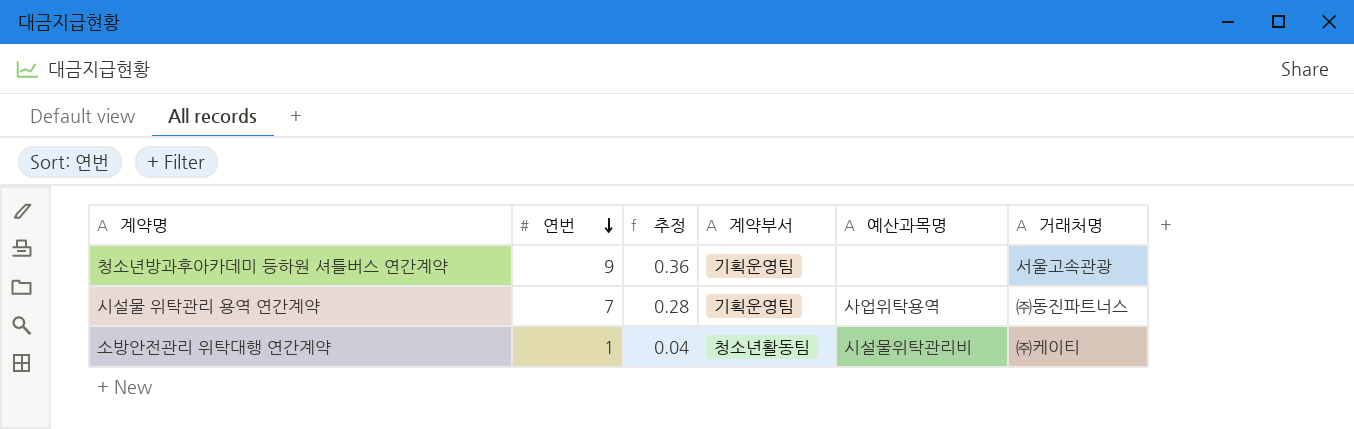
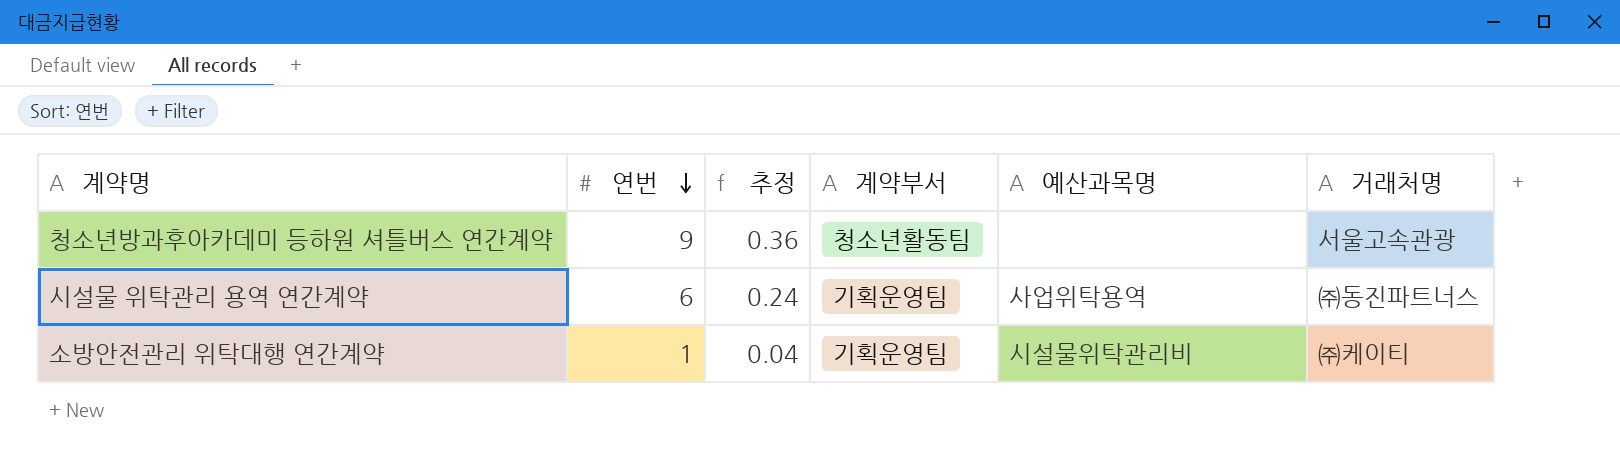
청소년방과후아카데미 등하원 셔틀버스 연간계약 | 계약부서: 기획운영팀 -> 청소년활동팀
시설물 위탁관리 용역 연간계약 | 연번: 7 -> 6
시설물 위탁관리 용역 연간계약 | 추정: 0.28 -> 0.24
소방안전관리 위탁대행 연간계약 | 계약부서: 청소년활동팀 -> 기획운영팀

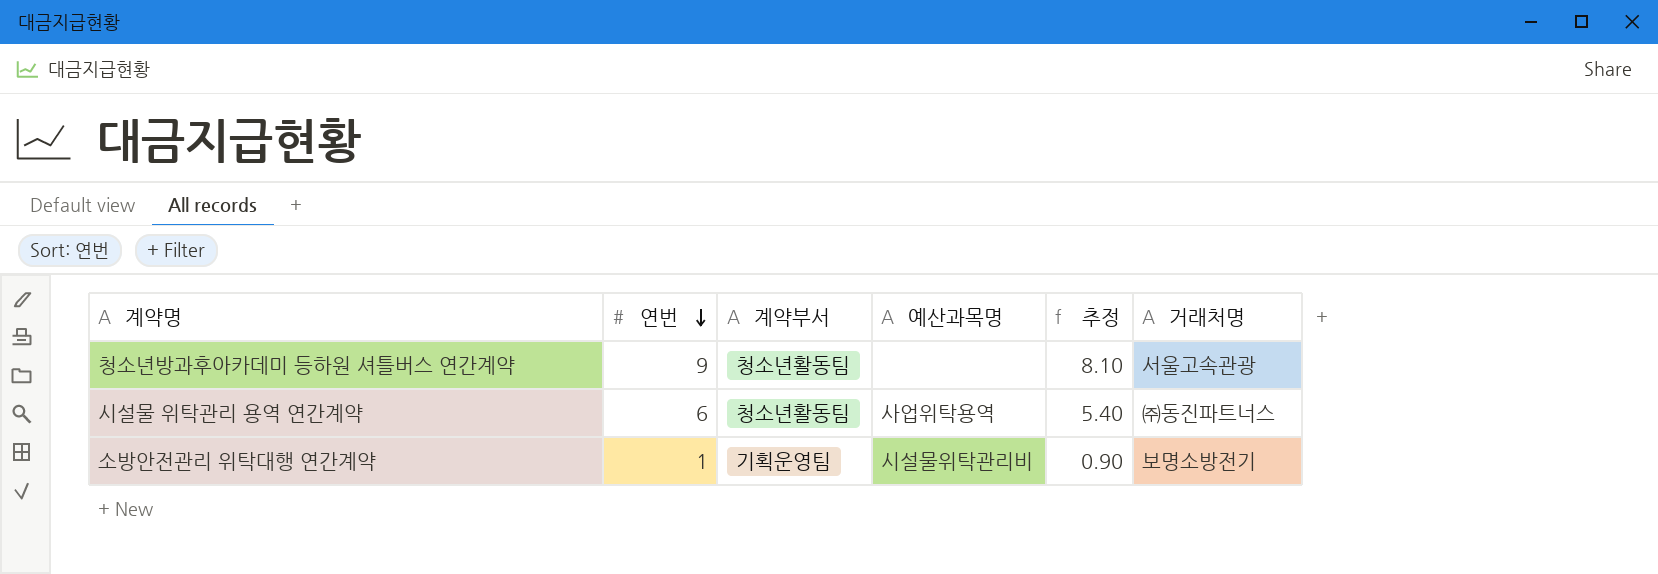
column 추정 | formula: [연번] * 0.04 -> [연번] * 0.9
column 추정 | position: 3 -> 5
시설물 위탁관리 용역 연간계약 | 계약부서: 기획운영팀 -> 청소년활동팀
소방안전관리 위탁대행 연간계약 | 거래처명: ㈜케이티 -> 보명소방전기

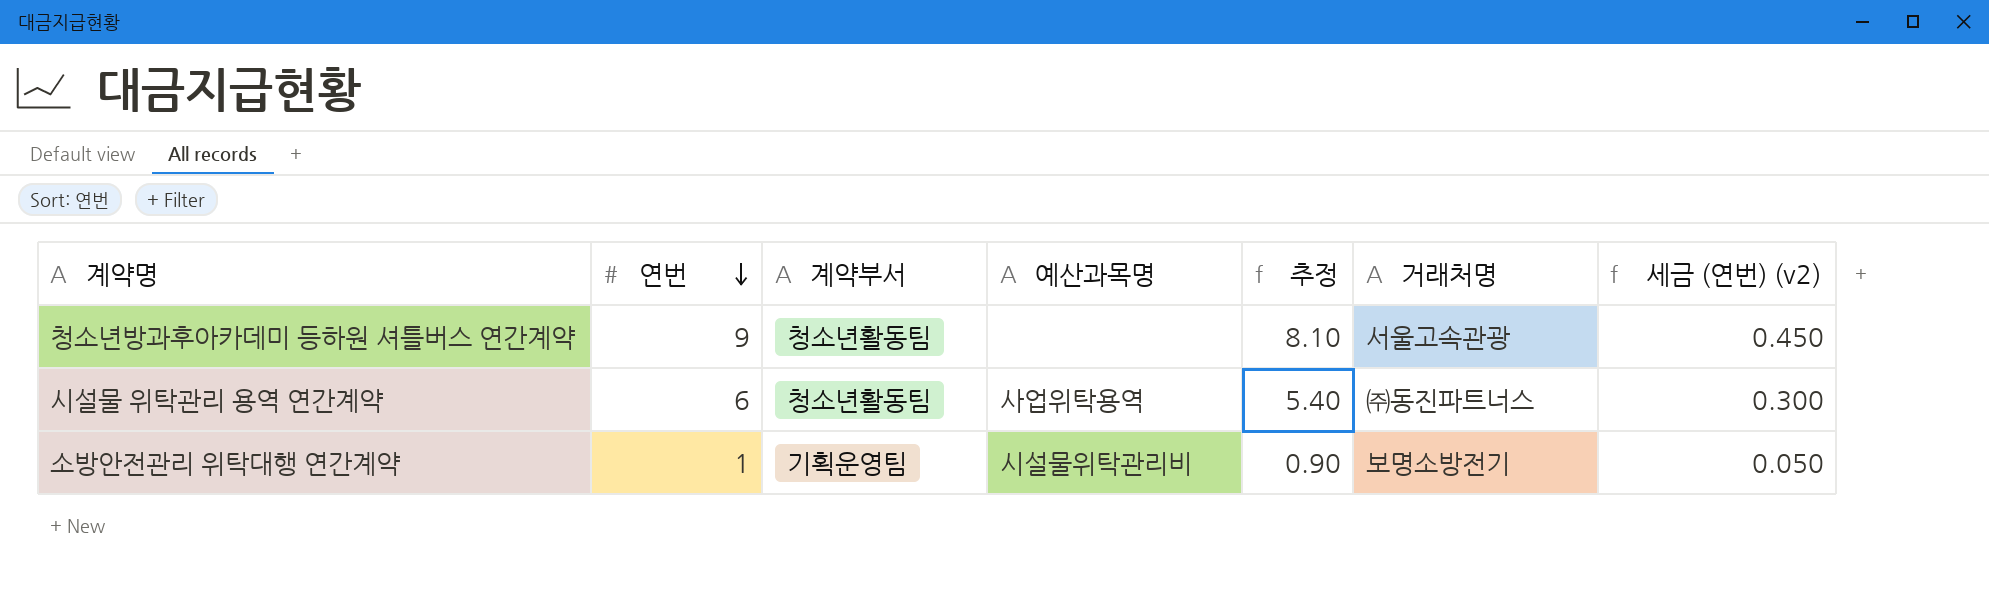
column 세금 (연번) (v2) | formula: none -> [연번] * 0.05

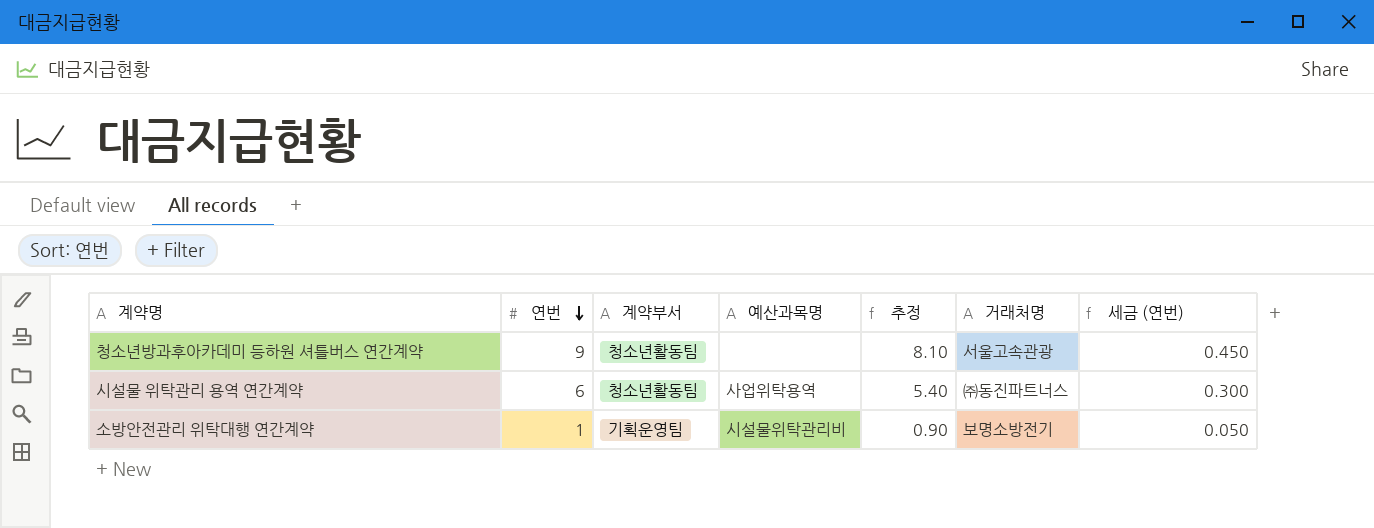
column name: 세금 (연번) (v2) -> 세금 (연번)

